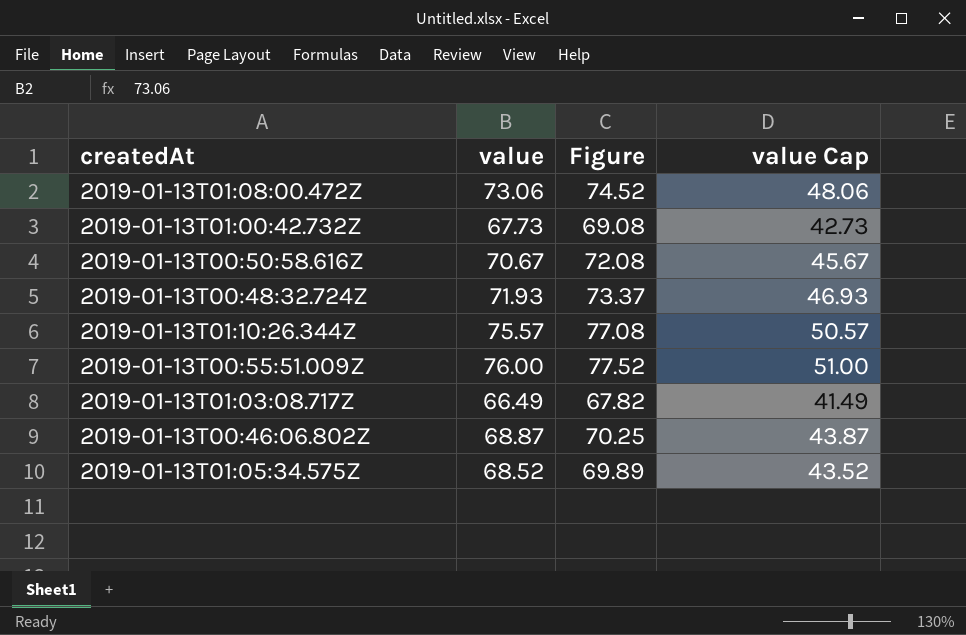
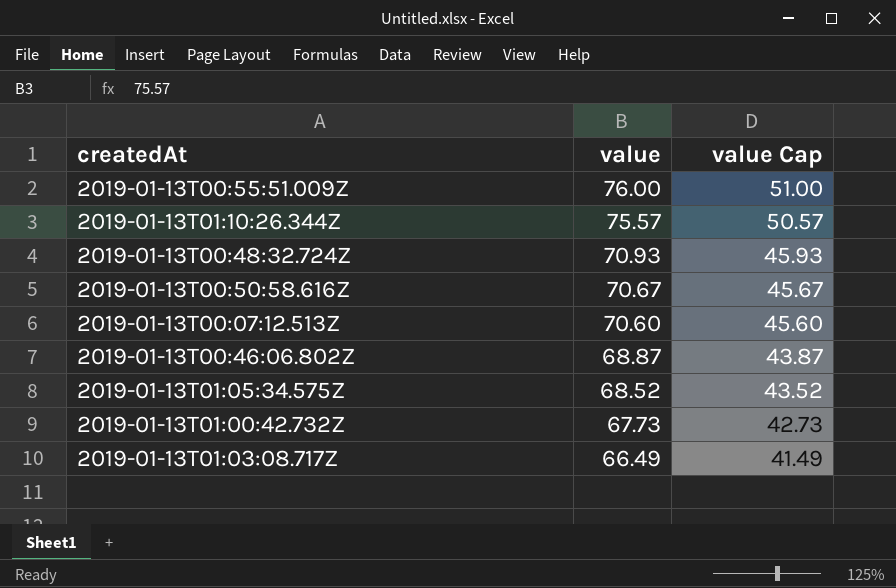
row order: none -> value descending
column Figure | formula: [value] * 1.02 -> none
row 2019-01-13T01:08:00.472Z: 73.06 | 74.52 | 48.06 -> none
2019-01-13T00:48:32.724Z | value: 71.93 -> 70.93
2019-01-13T00:48:32.724Z | value Cap: 46.93 -> 45.93
row 2019-01-13T00:07:12.513Z: none -> 70.60 | 45.60

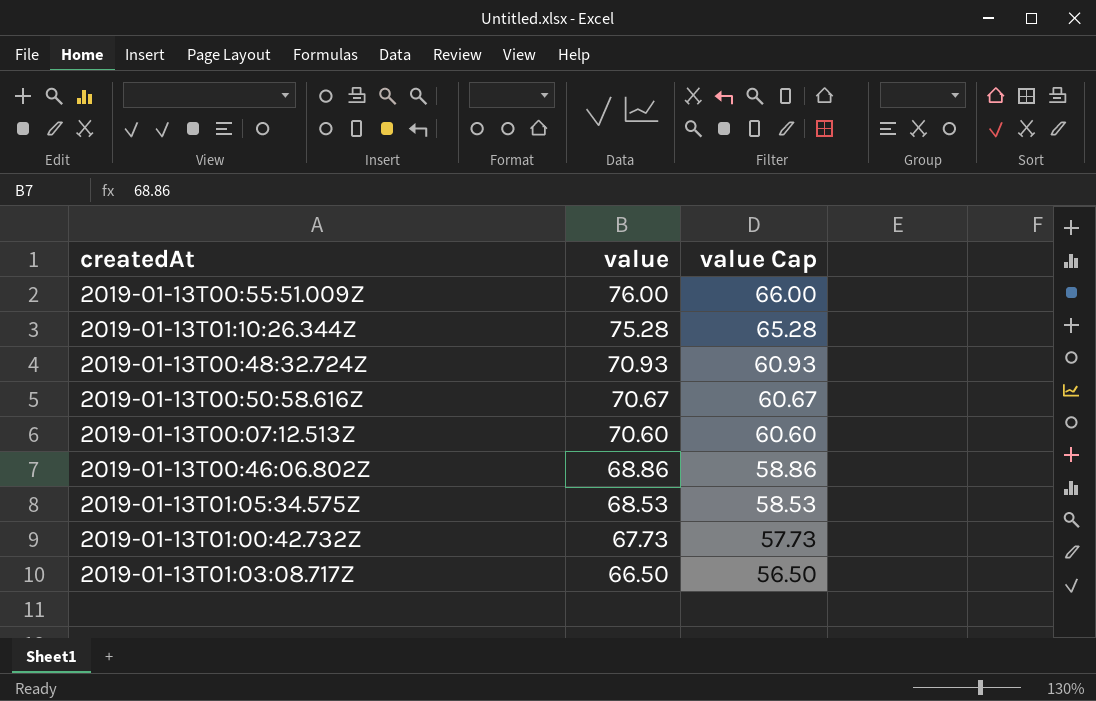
column value Cap | formula: [value] - 25 -> [value] - 10
2019-01-13T01:10:26.344Z | value: 75.57 -> 75.28
2019-01-13T00:46:06.802Z | value: 68.87 -> 68.86
2019-01-13T01:05:34.575Z | value: 68.52 -> 68.53
2019-01-13T01:03:08.717Z | value: 66.49 -> 66.50

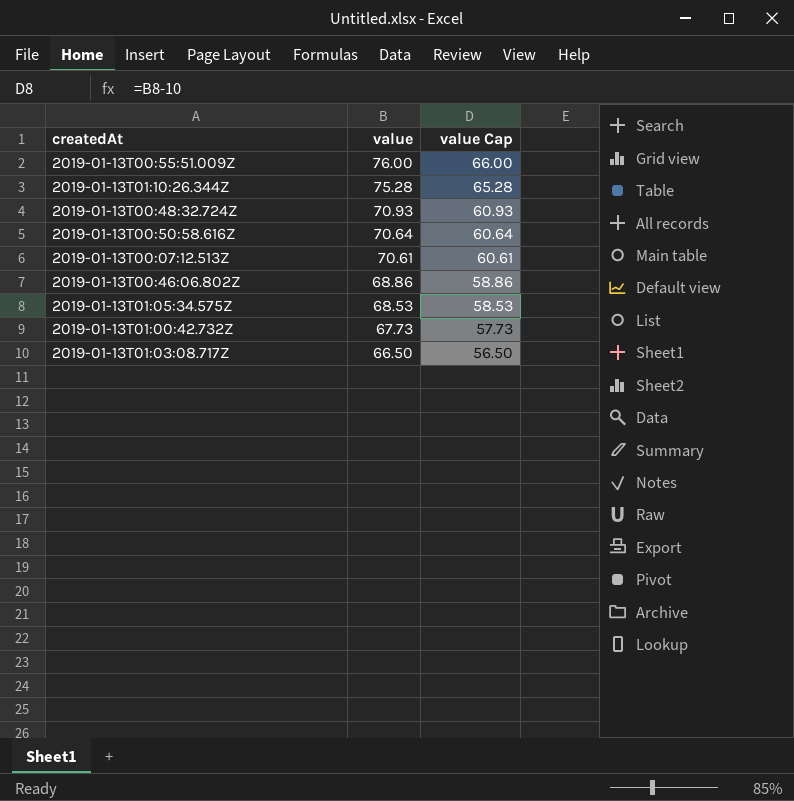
2019-01-13T00:50:58.616Z | value: 70.67 -> 70.64
2019-01-13T00:50:58.616Z | value Cap: 60.67 -> 60.64
2019-01-13T00:07:12.513Z | value: 70.60 -> 70.61
2019-01-13T00:07:12.513Z | value Cap: 60.60 -> 60.61

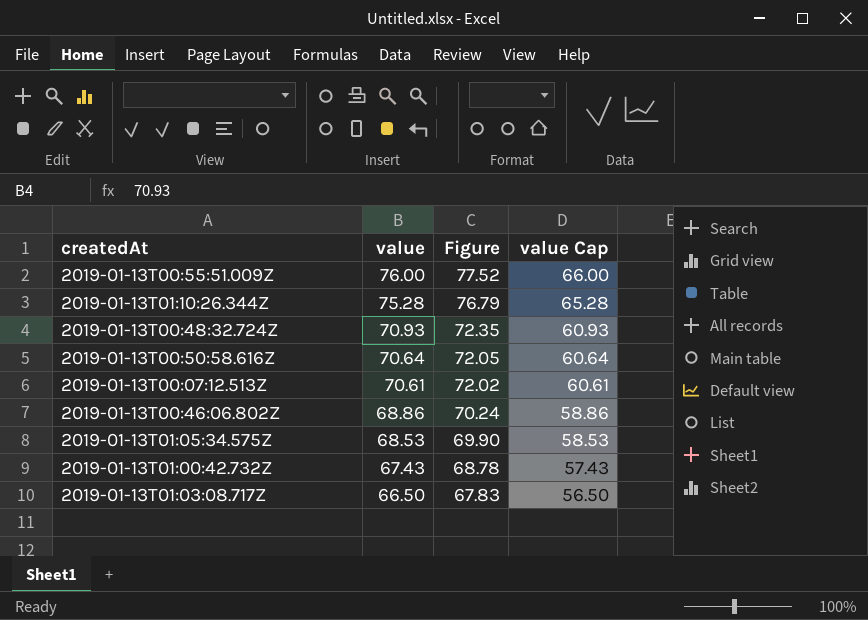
column Figure | formula: none -> [value] * 1.02
2019-01-13T01:00:42.732Z | value: 67.73 -> 67.43
2019-01-13T01:00:42.732Z | value Cap: 57.73 -> 57.43

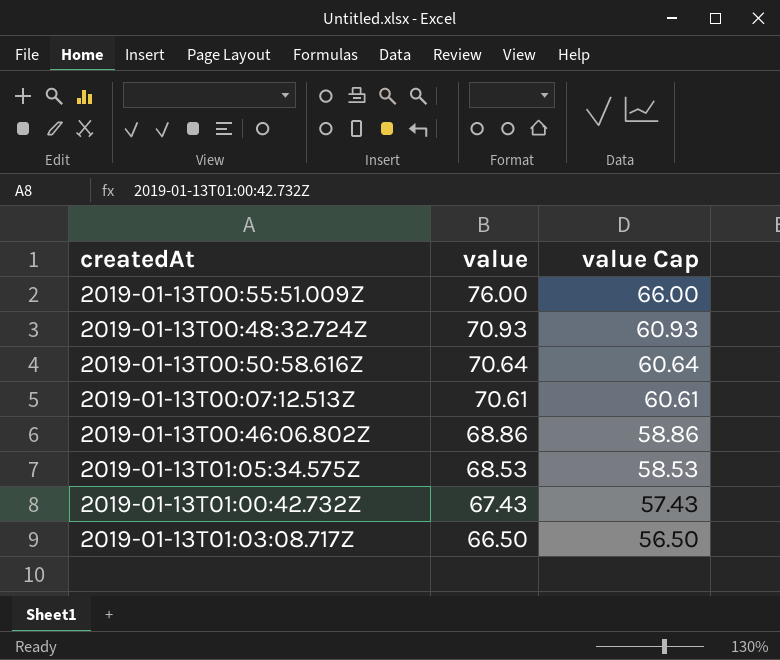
column Figure | formula: [value] * 1.02 -> none
row 2019-01-13T01:10:26.344Z: 75.28 | 76.79 | 65.28 -> none

